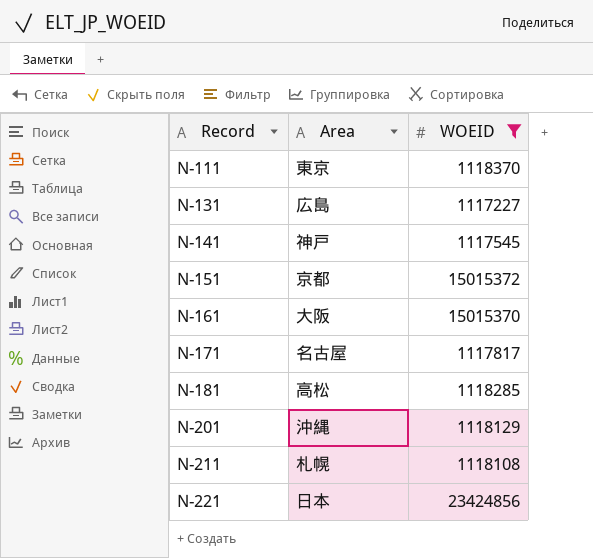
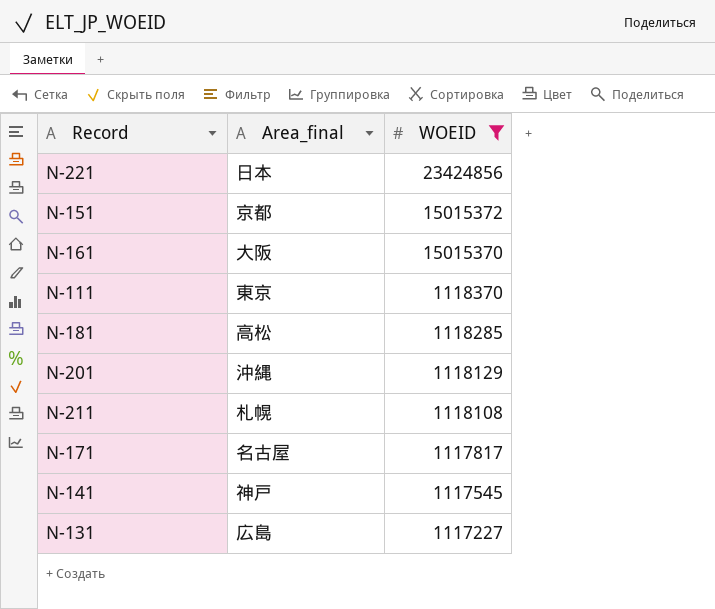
row order: Record ascending -> WOEID descending
column name: Area -> Area_final

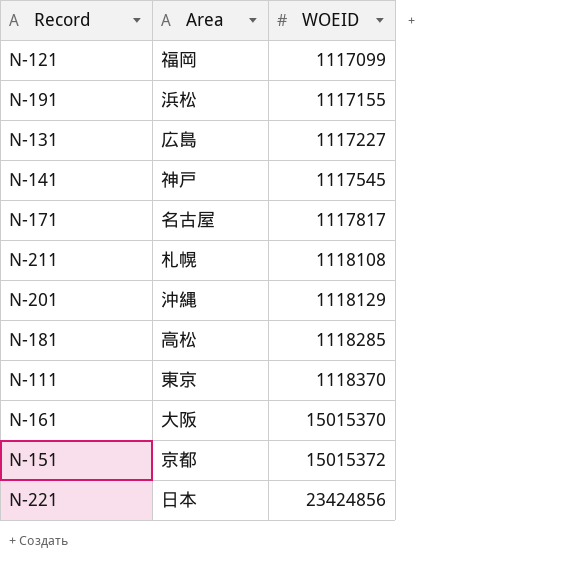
filter: WOEID >= 1117227 -> none
row order: WOEID descending -> WOEID ascending
column name: Area_final -> Area

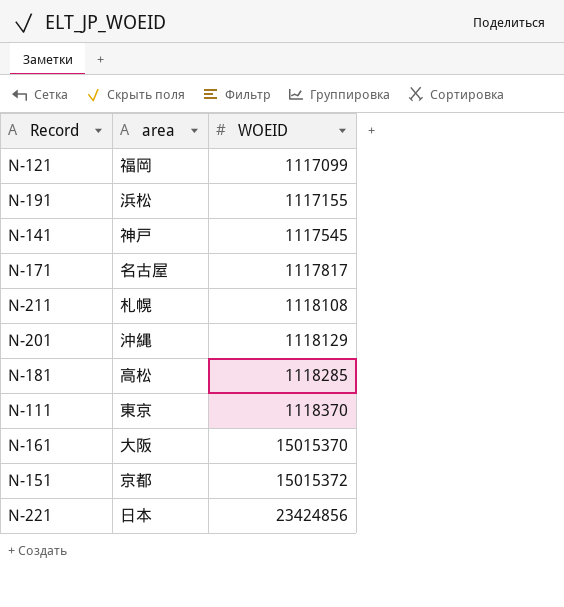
column name: Area -> area
row N-131: 広島 | 1117227 -> none

